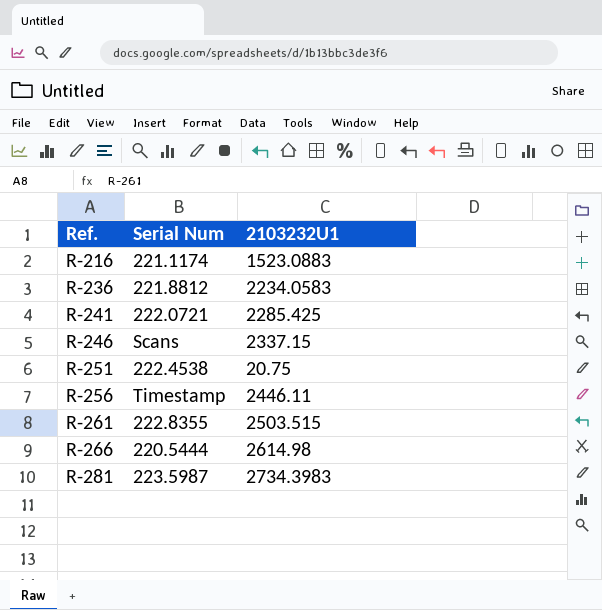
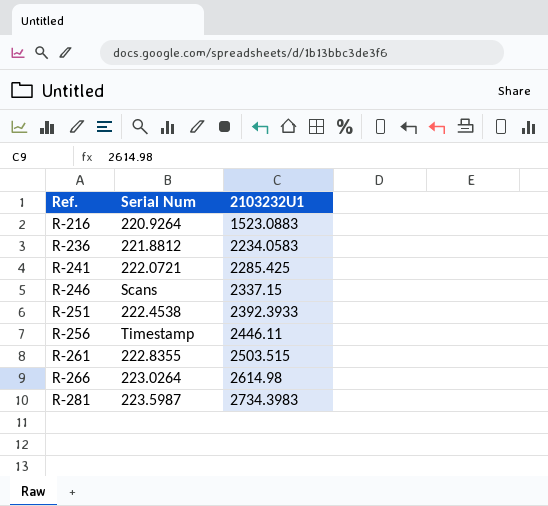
R-216 | Serial Num: 221.1174 -> 220.9264
R-251 | 2103232U1: 20.75 -> 2392.3933
R-266 | Serial Num: 220.5444 -> 223.0264

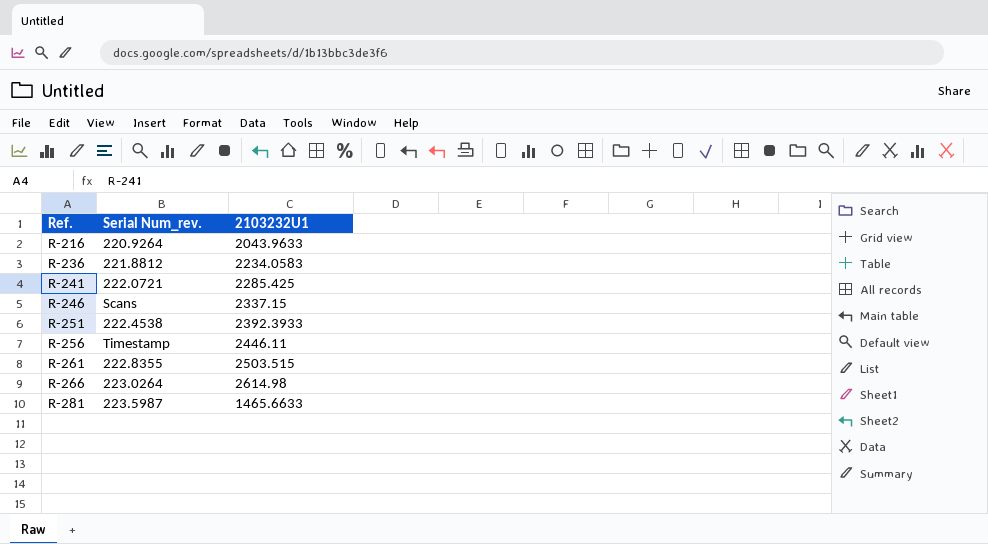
column name: Serial Num -> Serial Num_rev.
R-216 | 2103232U1: 1523.0883 -> 2043.9633
R-281 | 2103232U1: 2734.3983 -> 1465.6633

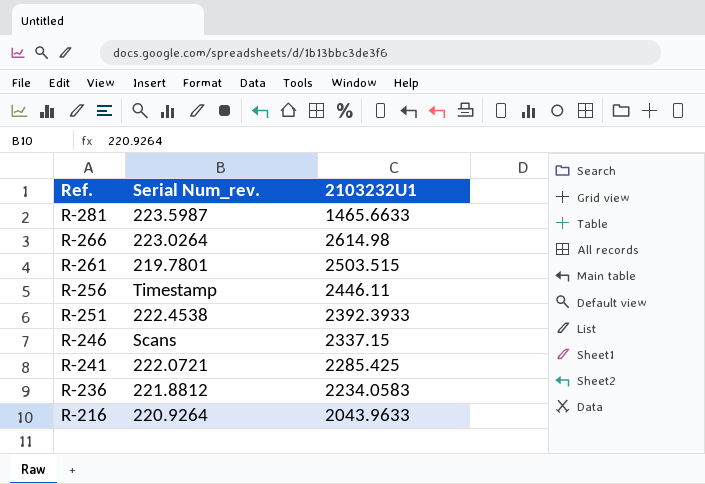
row order: Ref. ascending -> Ref. descending
R-261 | Serial Num_rev.: 222.8355 -> 219.7801

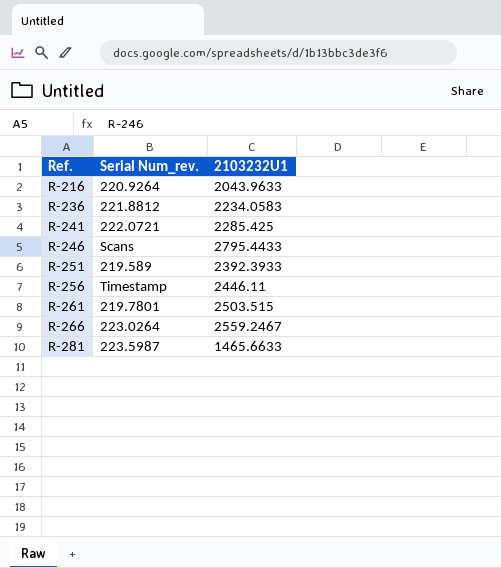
row order: Ref. descending -> Ref. ascending
R-246 | 2103232U1: 2337.15 -> 2795.4433
R-251 | Serial Num_rev.: 222.4538 -> 219.589
R-266 | 2103232U1: 2614.98 -> 2559.2467

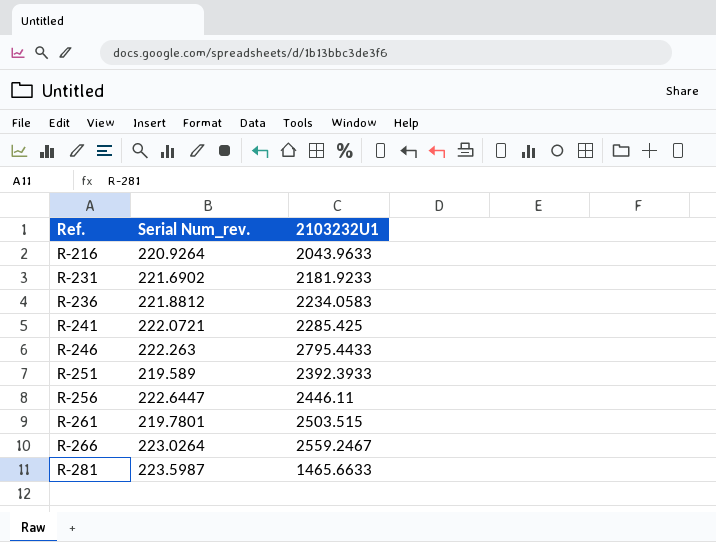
row R-231: none -> 221.6902 | 2181.9233
R-246 | Serial Num_rev.: Scans -> 222.263
R-256 | Serial Num_rev.: Timestamp -> 222.6447

